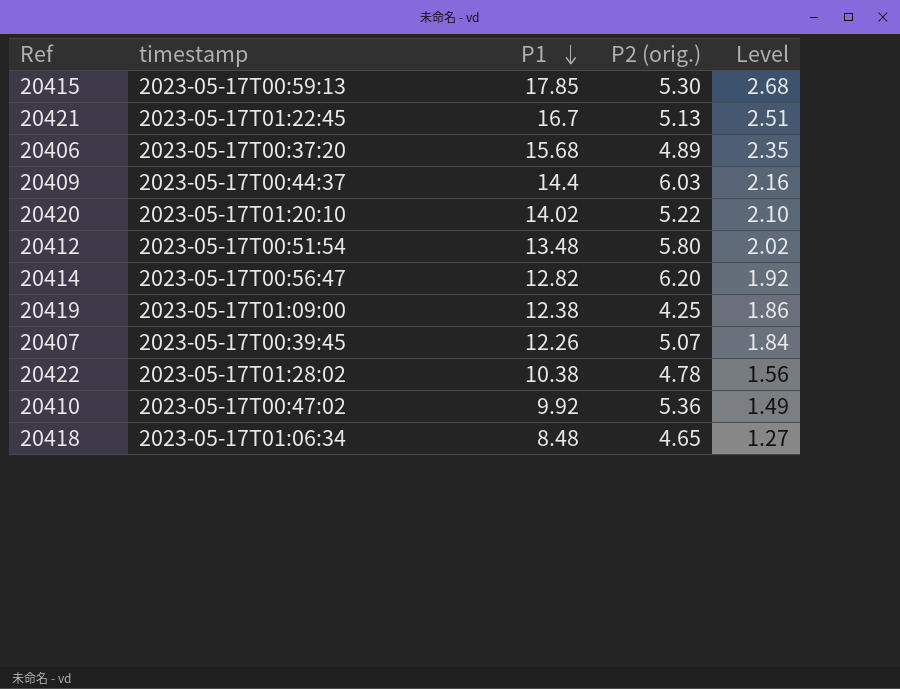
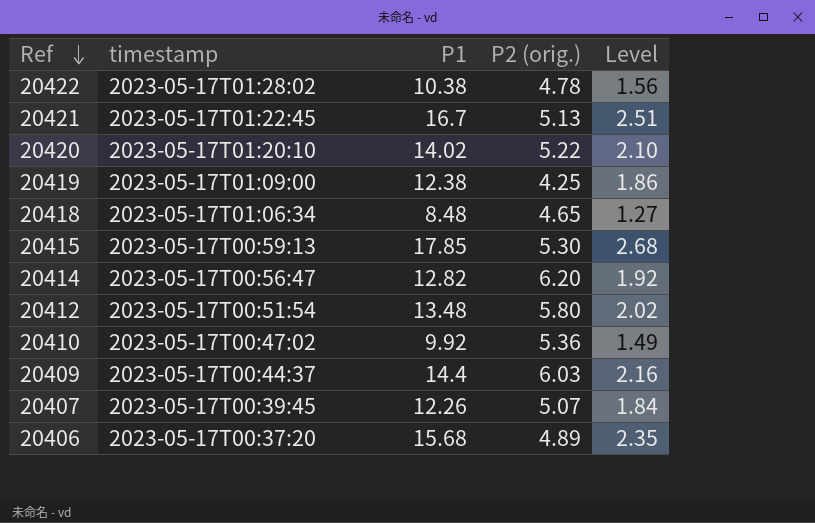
row order: P1 descending -> Ref descending

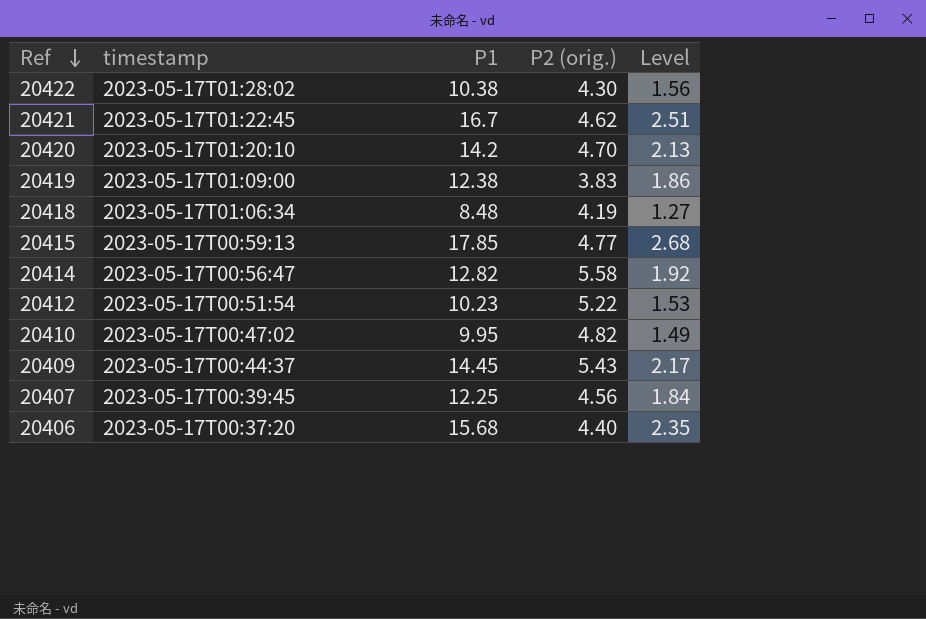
20422 | P2 (orig.): 4.78 -> 4.30
20421 | P2 (orig.): 5.13 -> 4.62
20420 | P1: 14.02 -> 14.2
20420 | P2 (orig.): 5.22 -> 4.70
20420 | Level: 2.10 -> 2.13
20419 | P2 (orig.): 4.25 -> 3.83
20418 | P2 (orig.): 4.65 -> 4.19
20415 | P2 (orig.): 5.30 -> 4.77
20414 | P2 (orig.): 6.20 -> 5.58
20412 | P1: 13.48 -> 10.23
20412 | P2 (orig.): 5.80 -> 5.22
20412 | Level: 2.02 -> 1.53
20410 | P1: 9.92 -> 9.95
20410 | P2 (orig.): 5.36 -> 4.82
20409 | P1: 14.4 -> 14.45
20409 | P2 (orig.): 6.03 -> 5.43
20409 | Level: 2.16 -> 2.17
20407 | P1: 12.26 -> 12.25
20407 | P2 (orig.): 5.07 -> 4.56
20406 | P2 (orig.): 4.89 -> 4.40

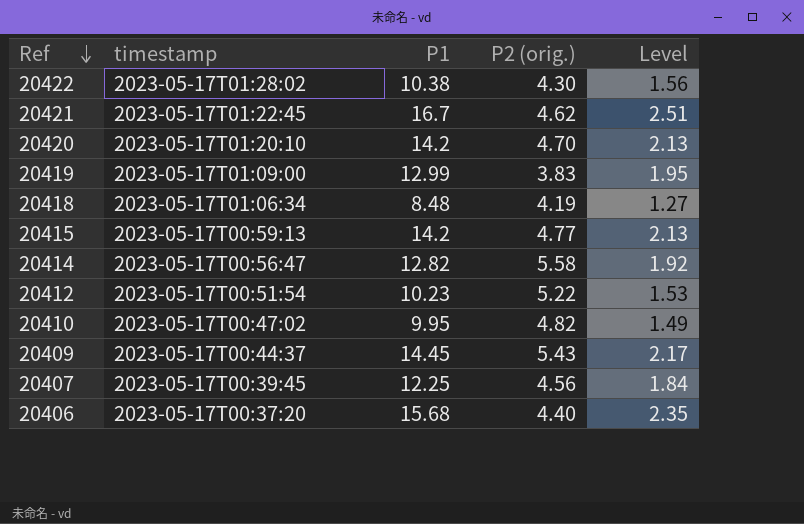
20419 | P1: 12.38 -> 12.99
20419 | Level: 1.86 -> 1.95
20415 | P1: 17.85 -> 14.2
20415 | Level: 2.68 -> 2.13

